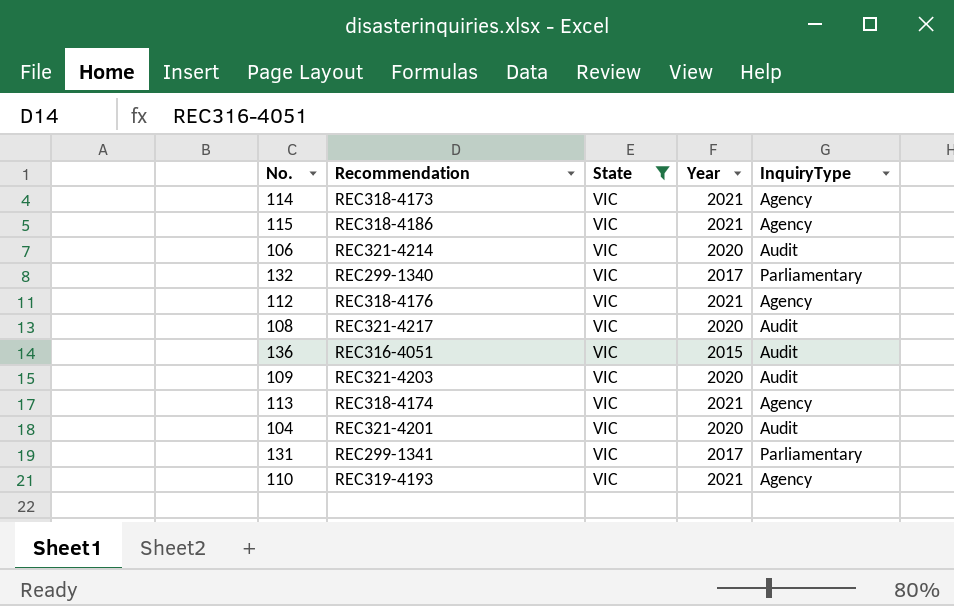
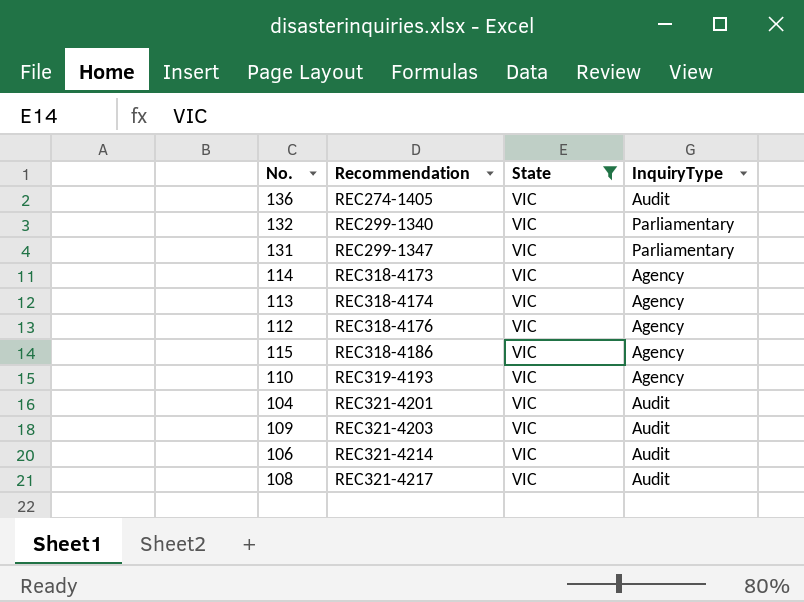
row order: none -> Recommendation ascending
column Year | position: 4 -> none
136 | Recommendation: REC316-4051 -> REC274-1405
131 | Recommendation: REC299-1341 -> REC299-1347

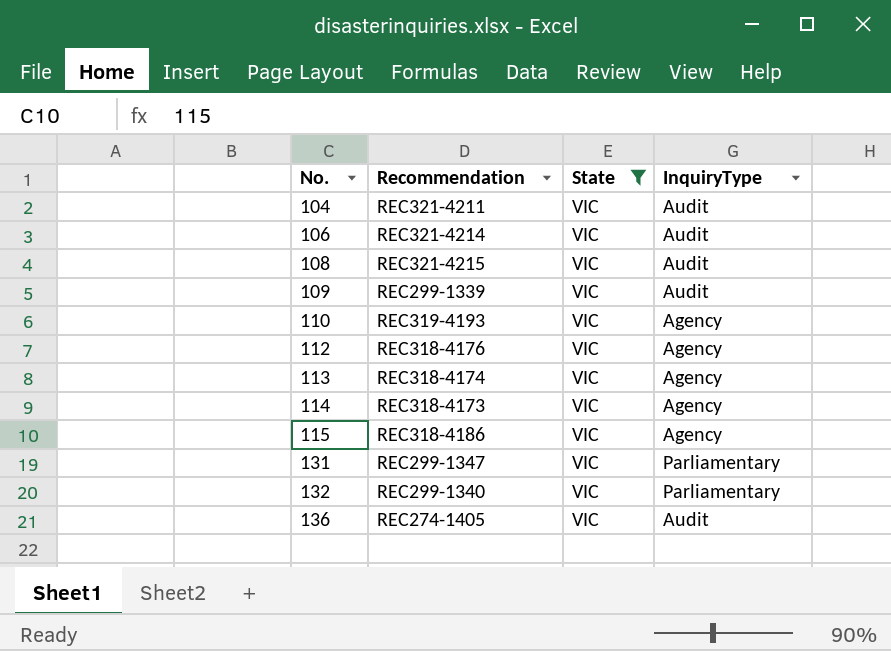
row order: Recommendation ascending -> No. ascending
104 | Recommendation: REC321-4201 -> REC321-4211
108 | Recommendation: REC321-4217 -> REC321-4215
109 | Recommendation: REC321-4203 -> REC299-1339

